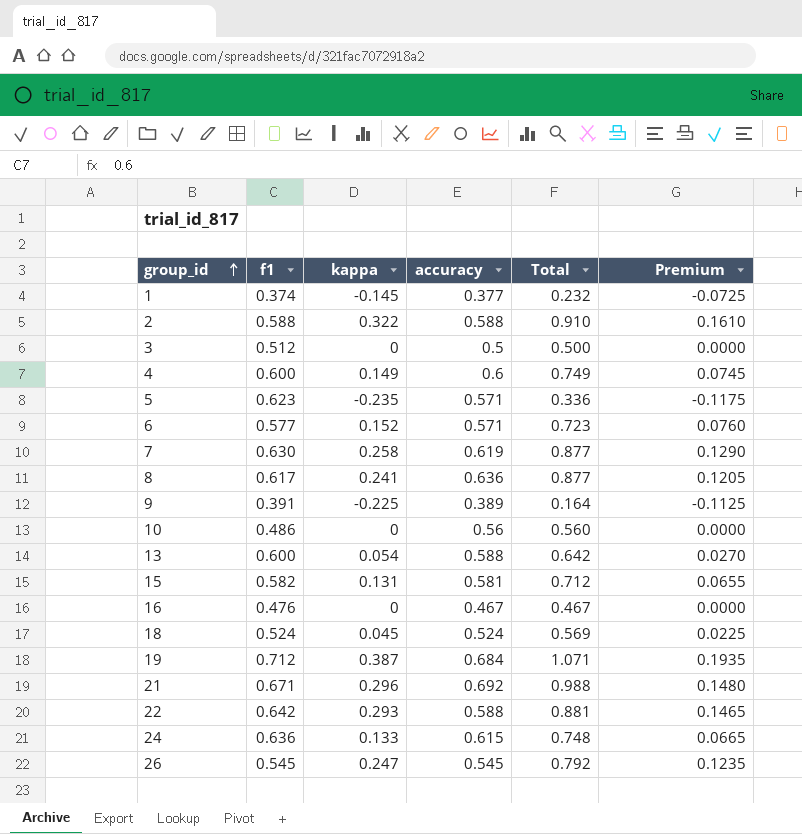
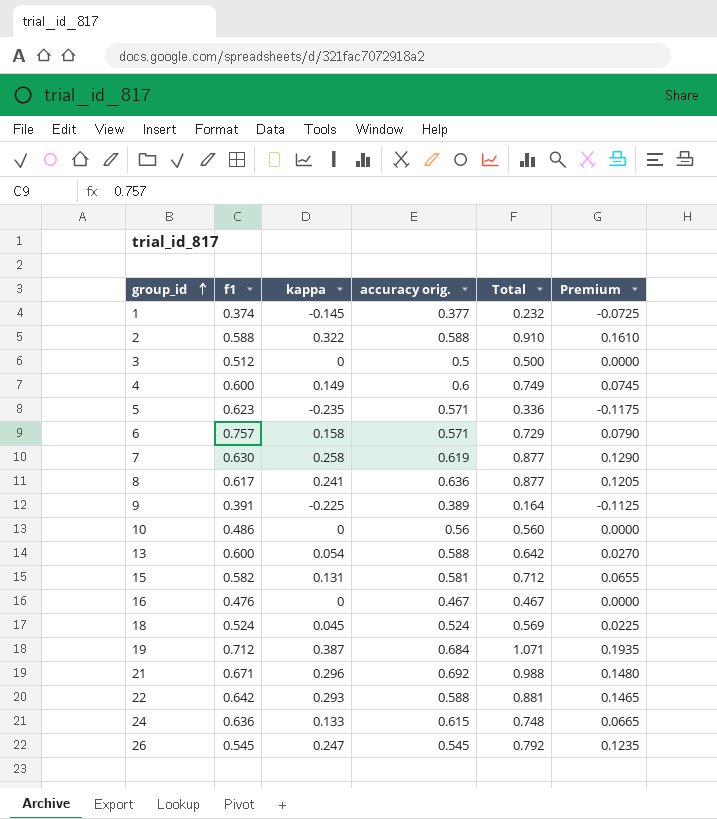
column name: accuracy -> accuracy orig.
6 | f1: 0.577 -> 0.757
6 | kappa: 0.152 -> 0.158
6 | Total: 0.723 -> 0.729
6 | Premium: 0.0760 -> 0.0790

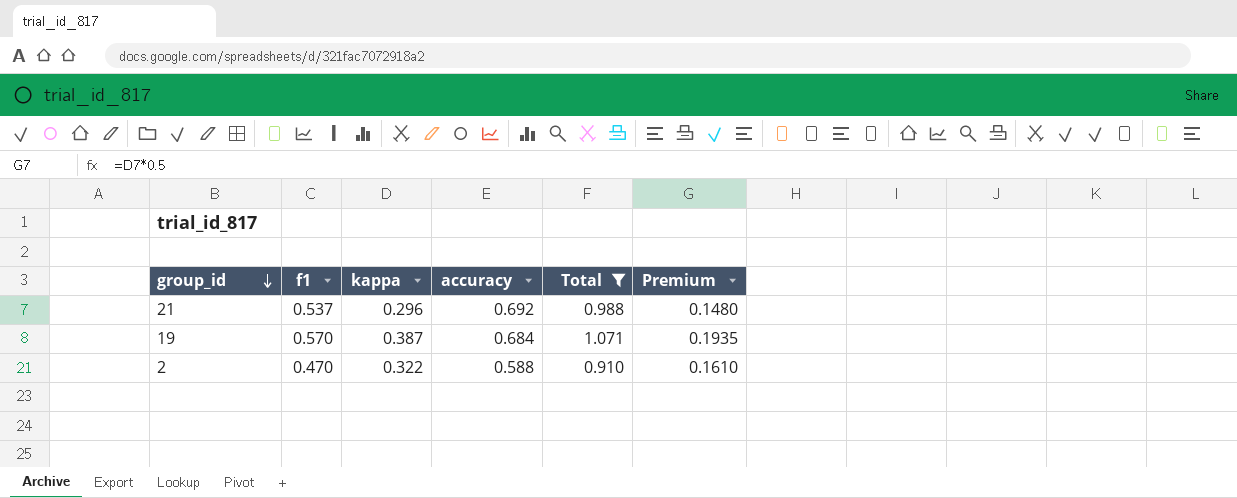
filter: none -> Total >= 0.910
row order: group_id ascending -> group_id descending
column name: accuracy orig. -> accuracy
21 | f1: 0.671 -> 0.537
19 | f1: 0.712 -> 0.570
2 | f1: 0.588 -> 0.470

